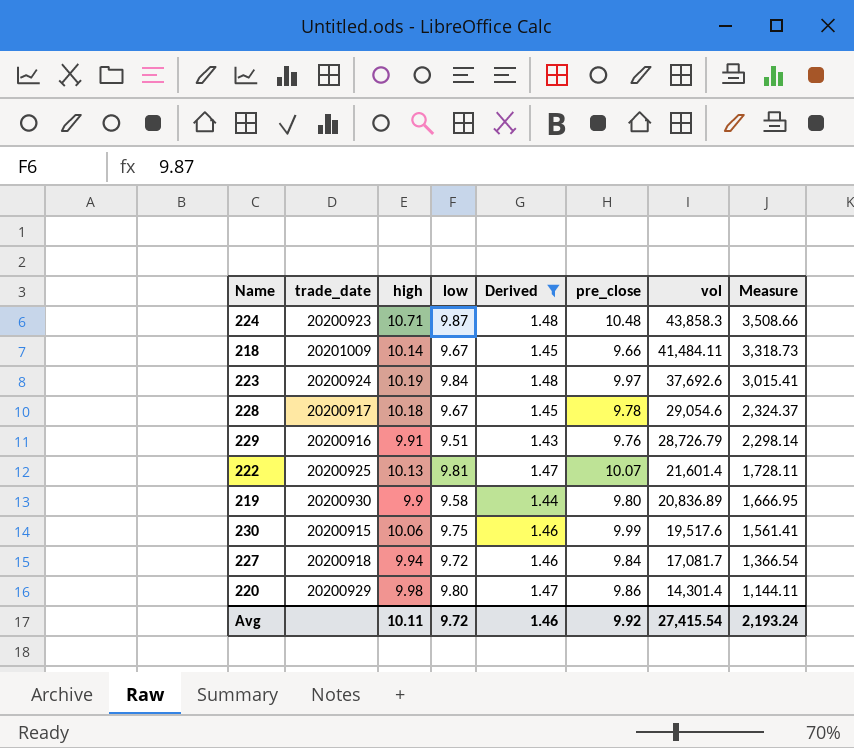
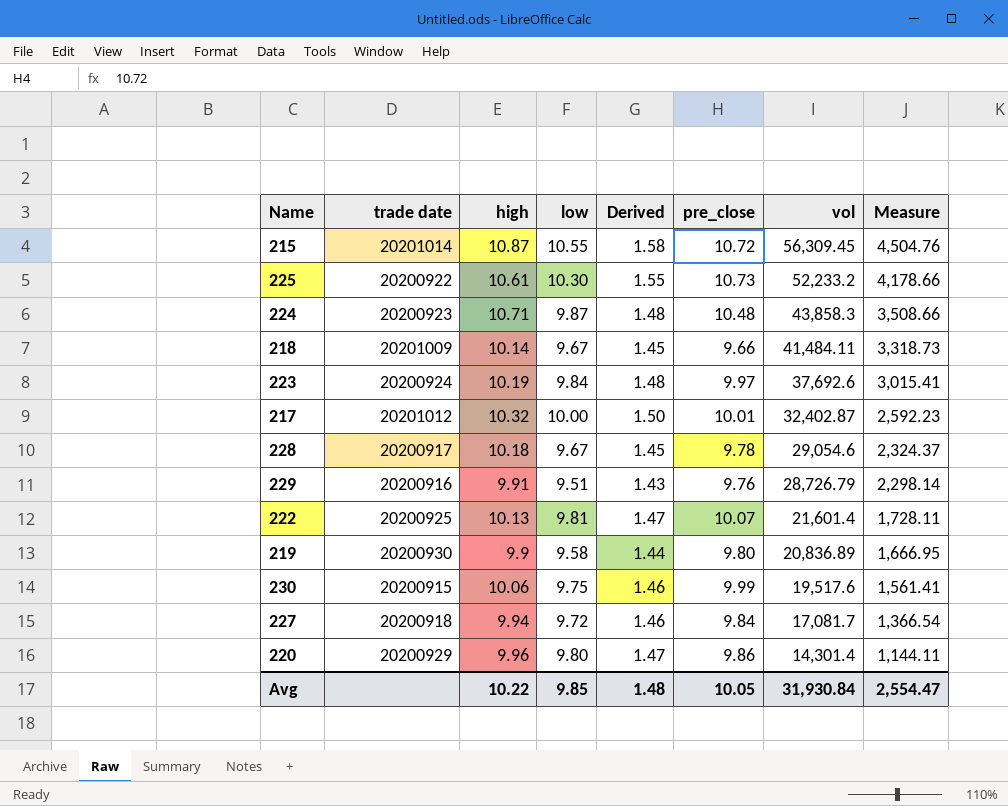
filter: Derived <= 1.48 -> none
column name: trade_date -> trade date
220 | high: 9.98 -> 9.96
Avg | high: 10.11 -> 10.22
Avg | low: 9.72 -> 9.85
Avg | Derived: 1.46 -> 1.48
Avg | pre_close: 9.92 -> 10.05
Avg | vol: 27,415.54 -> 31,930.84
Avg | Measure: 2,193.24 -> 2,554.47

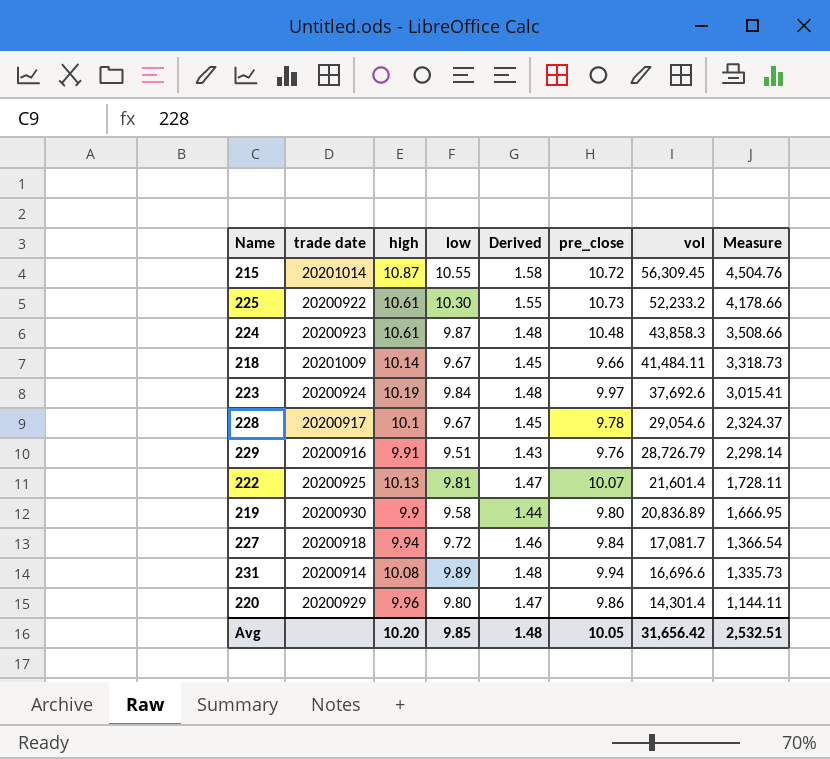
row 217: 20201012 | 10.32 | 10.00 | 1.50 | 10.01 | 32,402.87 | 2,592.23 -> none
row 230: 20200915 | 10.06 | 9.75 | 1.46 | 9.99 | 19,517.6 | 1,561.41 -> none
224 | high: 10.71 -> 10.61
228 | high: 10.18 -> 10.1
row 231: none -> 20200914 | 10.08 | 9.89 | 1.48 | 9.94 | 16,696.6 | 1,335.73
Avg | high: 10.22 -> 10.20
Avg | vol: 31,930.84 -> 31,656.42
Avg | Measure: 2,554.47 -> 2,532.51

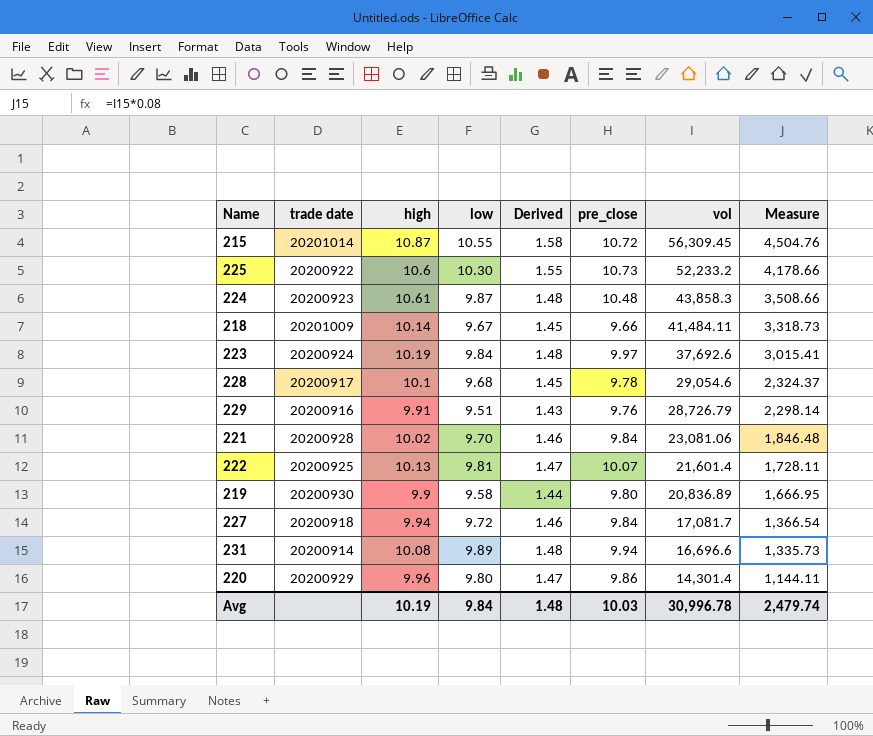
225 | high: 10.61 -> 10.6
228 | low: 9.67 -> 9.68
row 221: none -> 20200928 | 10.02 | 9.70 | 1.46 | 9.84 | 23,081.06 | 1,846.48
Avg | high: 10.20 -> 10.19
Avg | low: 9.85 -> 9.84
Avg | pre_close: 10.05 -> 10.03
Avg | vol: 31,656.42 -> 30,996.78
Avg | Measure: 2,532.51 -> 2,479.74

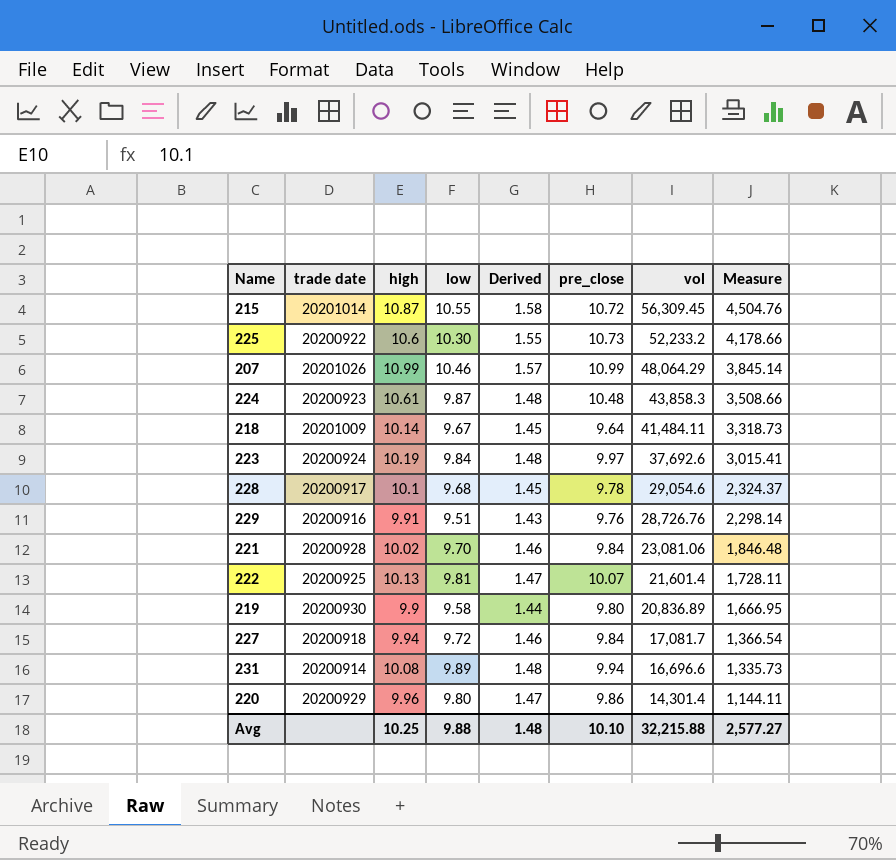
row 207: none -> 20201026 | 10.99 | 10.46 | 1.57 | 10.99 | 48,064.29 | 3,845.14
218 | pre_close: 9.66 -> 9.64
229 | vol: 28,726.79 -> 28,726.76
Avg | high: 10.19 -> 10.25
Avg | low: 9.84 -> 9.88
Avg | pre_close: 10.03 -> 10.10
Avg | vol: 30,996.78 -> 32,215.88
Avg | Measure: 2,479.74 -> 2,577.27

